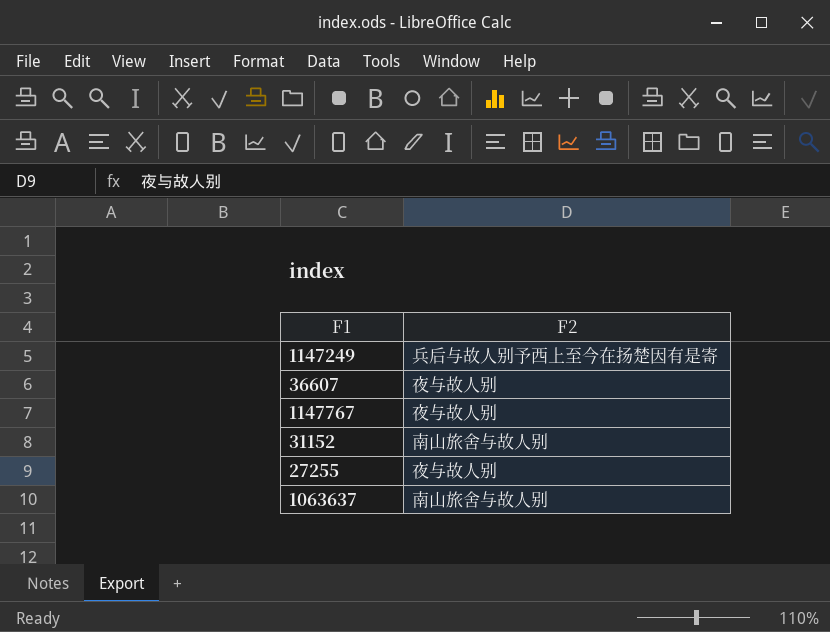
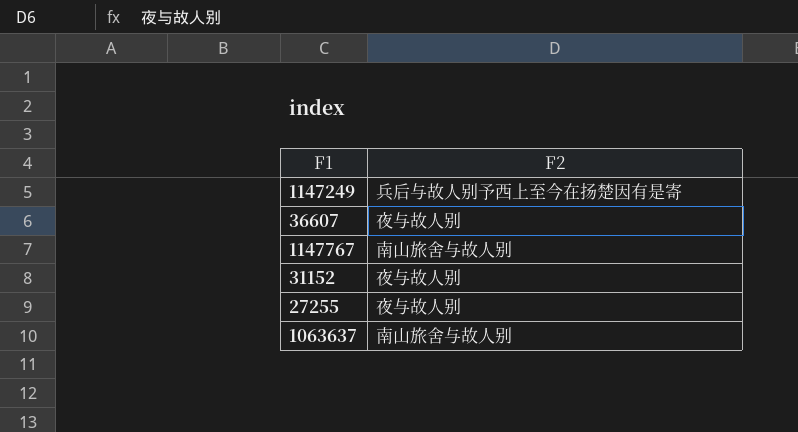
1147767 | F2: 夜与故人别 -> 南山旅舍与故人别
31152 | F2: 南山旅舍与故人别 -> 夜与故人别

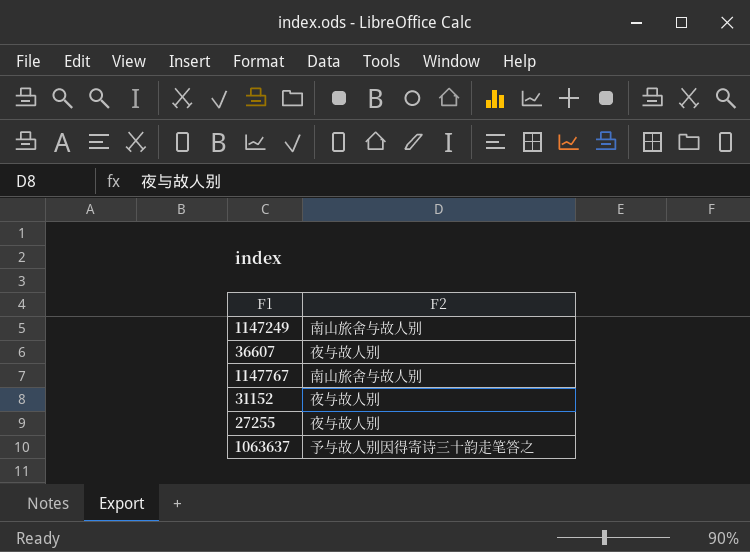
1147249 | F2: 兵后与故人别予西上至今在扬楚因有是寄 -> 南山旅舍与故人别
1063637 | F2: 南山旅舍与故人别 -> 予与故人别因得寄诗三十韵走笔答之

